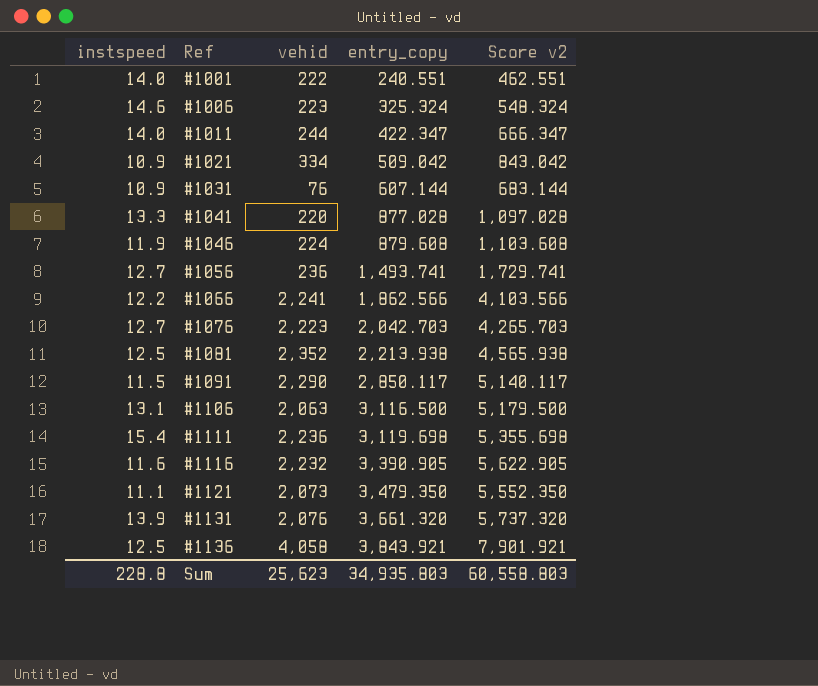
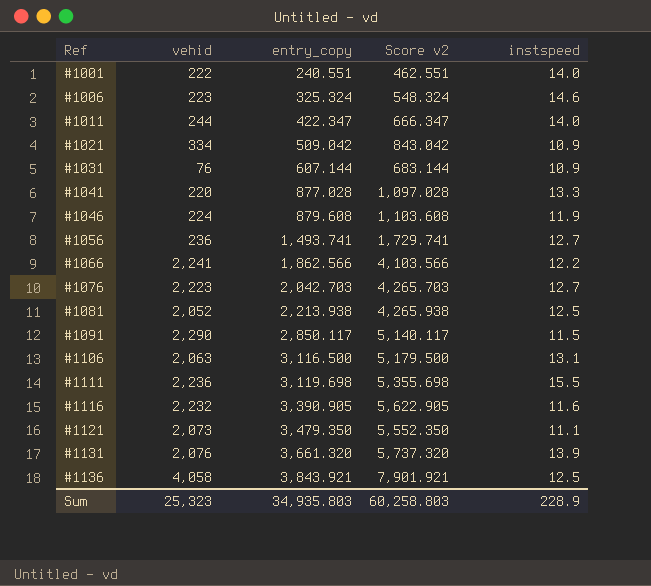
column instspeed | position: 1 -> 5
#1081 | vehid: 2,352 -> 2,052
#1081 | Score v2: 4,565.938 -> 4,265.938
#1111 | instspeed: 15.4 -> 15.5
Sum | vehid: 25,623 -> 25,323
Sum | Score v2: 60,558.803 -> 60,258.803
Sum | instspeed: 228.8 -> 228.9

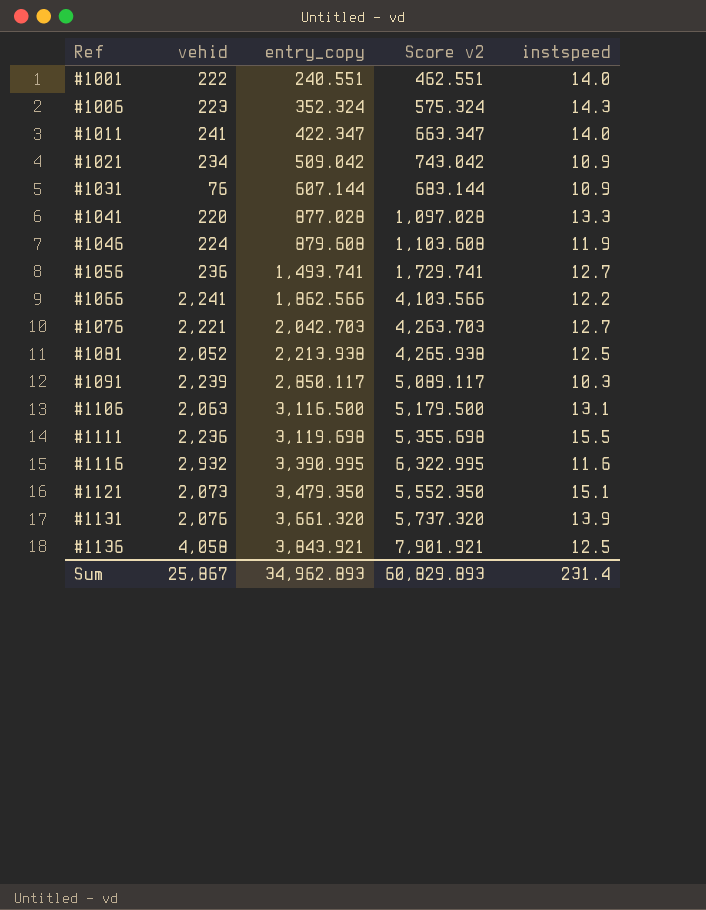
#1006 | entry_copy: 325.324 -> 352.324
#1006 | Score v2: 548.324 -> 575.324
#1006 | instspeed: 14.6 -> 14.3
#1011 | vehid: 244 -> 241
#1011 | Score v2: 666.347 -> 663.347
#1021 | vehid: 334 -> 234
#1021 | Score v2: 843.042 -> 743.042
#1076 | vehid: 2,223 -> 2,221
#1076 | Score v2: 4,265.703 -> 4,263.703
#1091 | vehid: 2,290 -> 2,239
#1091 | Score v2: 5,140.117 -> 5,089.117
#1091 | instspeed: 11.5 -> 10.3
#1116 | vehid: 2,232 -> 2,932
#1116 | entry_copy: 3,390.905 -> 3,390.995
#1116 | Score v2: 5,622.905 -> 6,322.995
#1121 | instspeed: 11.1 -> 15.1
Sum | vehid: 25,323 -> 25,867
Sum | entry_copy: 34,935.803 -> 34,962.893
Sum | Score v2: 60,258.803 -> 60,829.893
Sum | instspeed: 228.9 -> 231.4

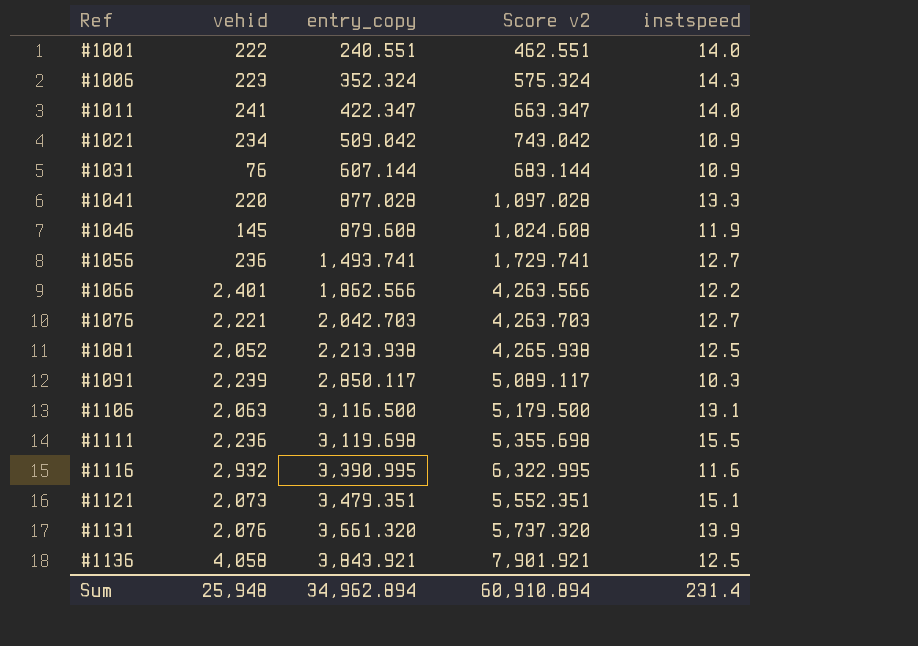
#1046 | vehid: 224 -> 145
#1046 | Score v2: 1,103.608 -> 1,024.608
#1066 | vehid: 2,241 -> 2,401
#1066 | Score v2: 4,103.566 -> 4,263.566
#1121 | entry_copy: 3,479.350 -> 3,479.351
#1121 | Score v2: 5,552.350 -> 5,552.351
Sum | vehid: 25,867 -> 25,948
Sum | entry_copy: 34,962.893 -> 34,962.894
Sum | Score v2: 60,829.893 -> 60,910.894

